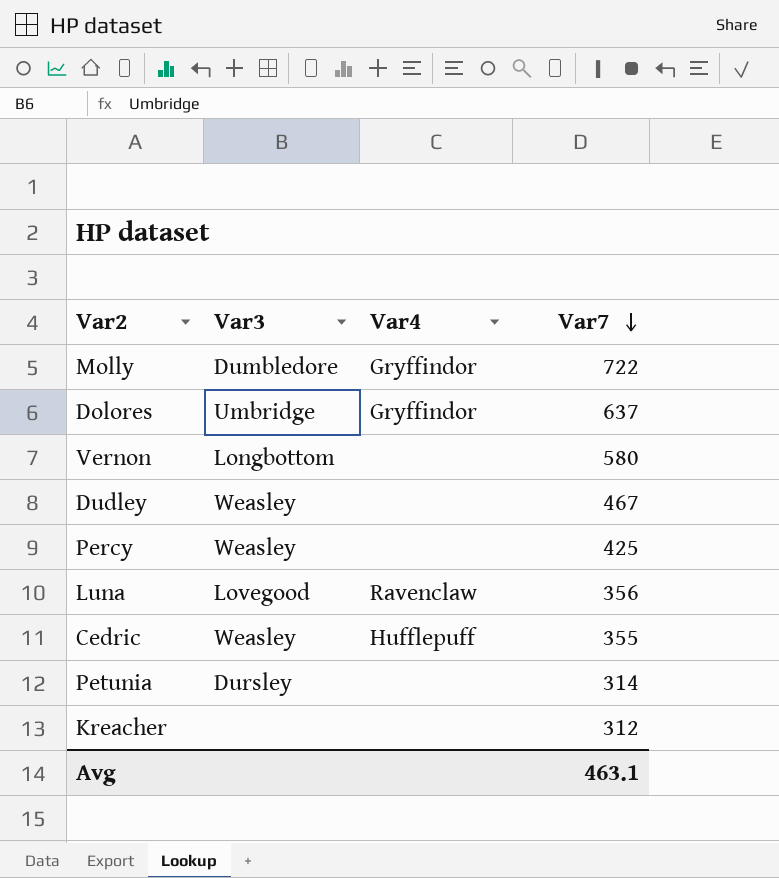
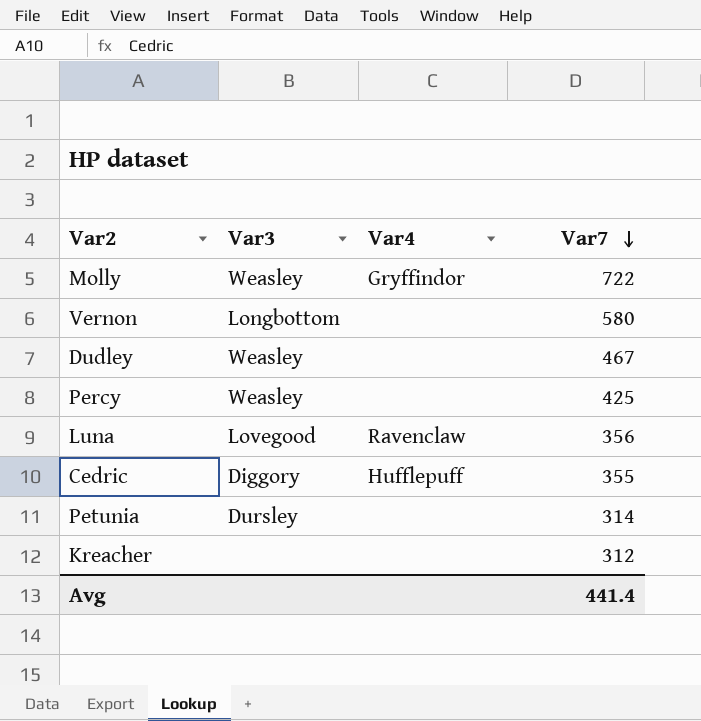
row Dolores: Umbridge | Gryffindor | 637 -> none
Molly | Var3: Dumbledore -> Weasley
Cedric | Var3: Weasley -> Diggory
Avg | Var7: 463.1 -> 441.4

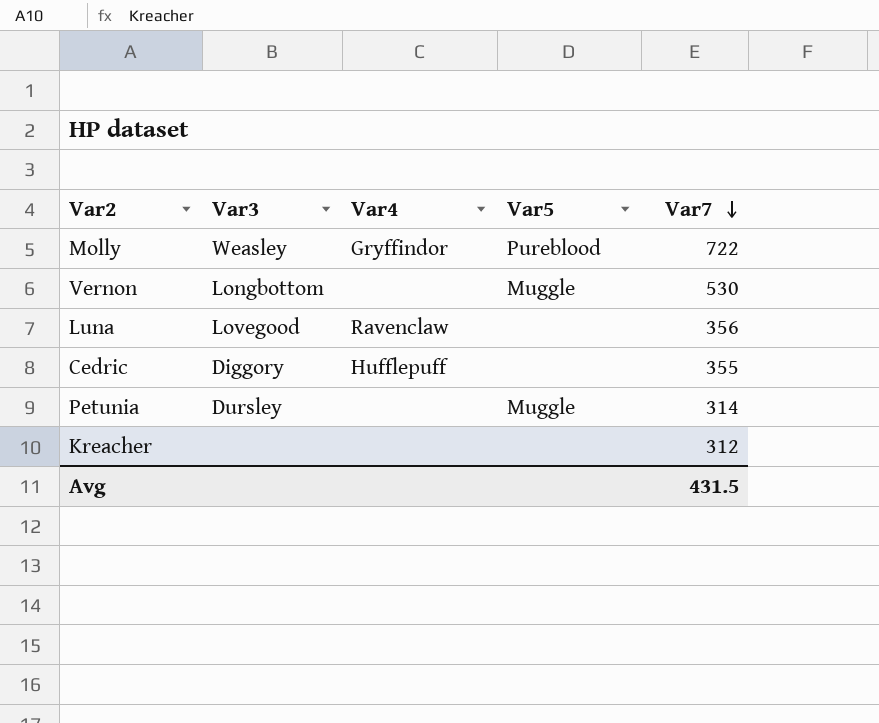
column Var5 | position: none -> 4
row Dudley: Weasley | none | 467 -> none
row Percy: Weasley | none | 425 -> none
Vernon | Var7: 580 -> 530
Avg | Var7: 441.4 -> 431.5

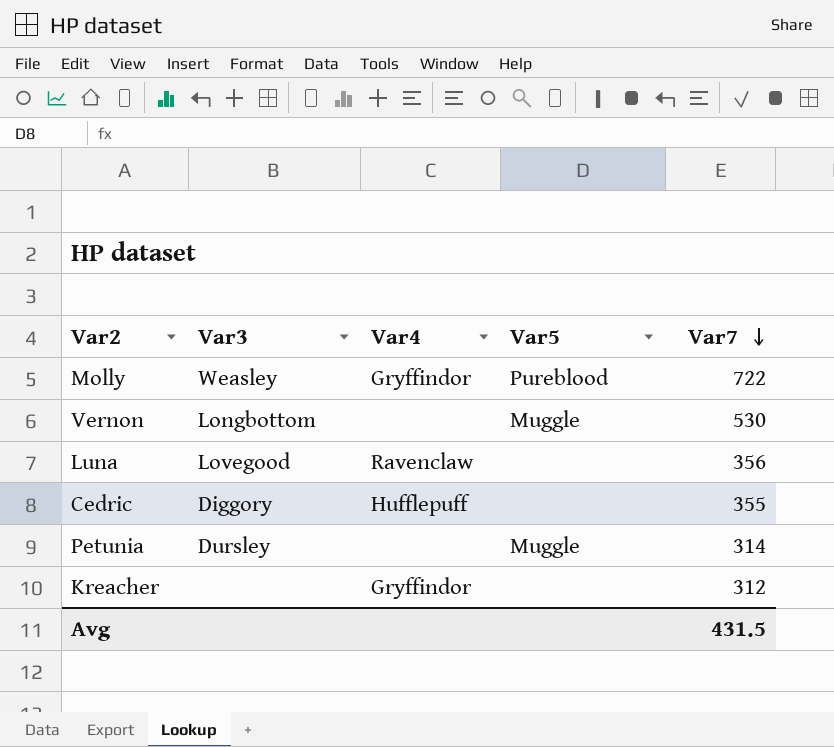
Kreacher | Var4: none -> Gryffindor

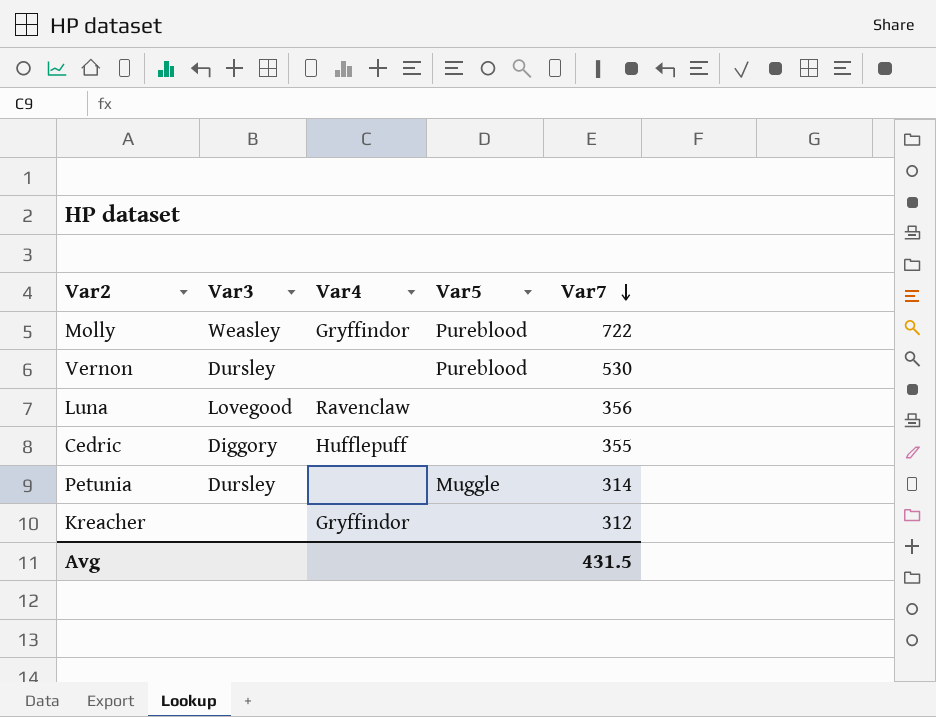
Vernon | Var3: Longbottom -> Dursley
Vernon | Var5: Muggle -> Pureblood

